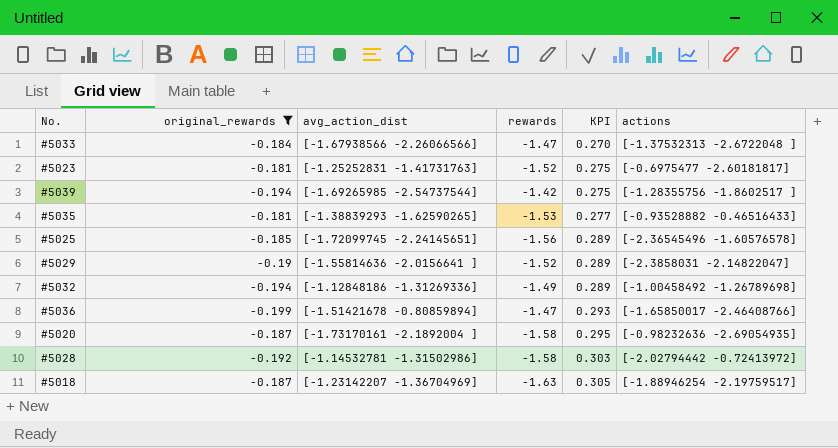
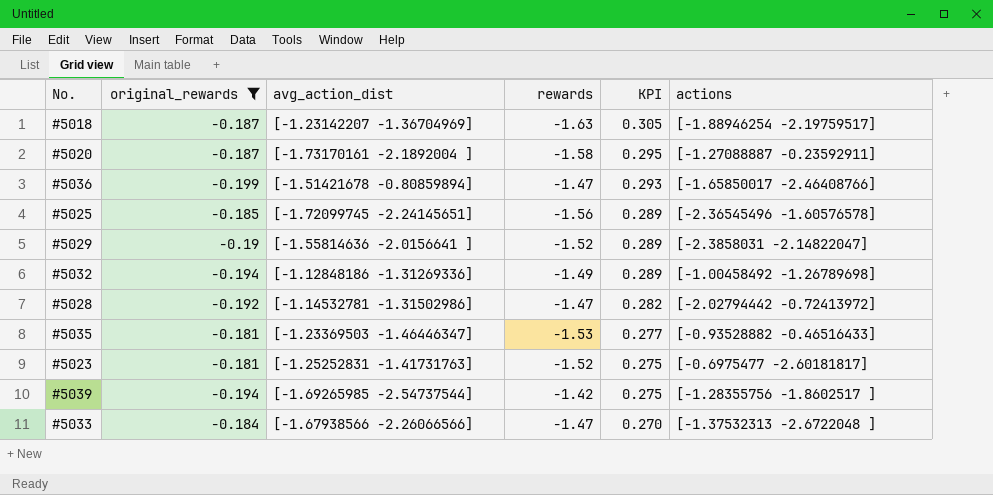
row order: KPI ascending -> KPI descending
#5020 | actions: [-0.98232636 -2.69054935] -> [-1.27088887 -0.23592911]
#5028 | rewards: -1.58 -> -1.47
#5028 | KPI: 0.303 -> 0.282
#5035 | avg_action_dist: [-1.38839293 -1.62590265] -> [-1.23369503 -1.46446347]

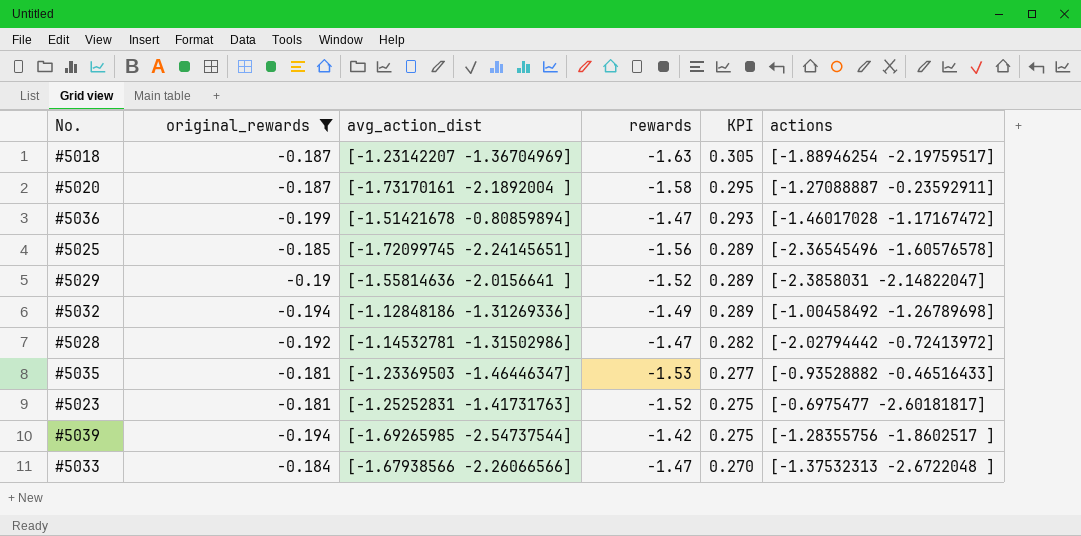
#5036 | actions: [-1.65850017 -2.46408766] -> [-1.46017028 -1.17167472]

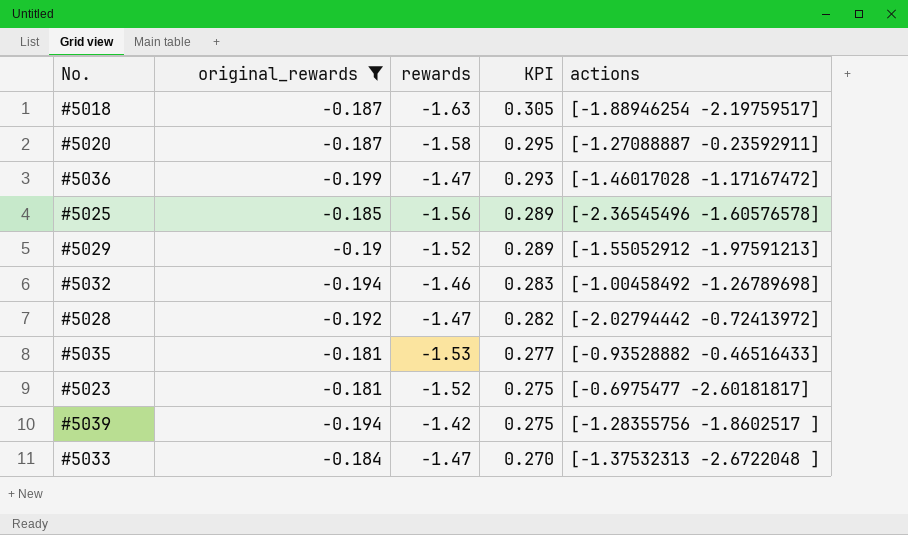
column avg_action_dist | position: 3 -> none
#5029 | actions: [-2.3858031 -2.14822047] -> [-1.55052912 -1.97591213]
#5032 | rewards: -1.49 -> -1.46
#5032 | KPI: 0.289 -> 0.283

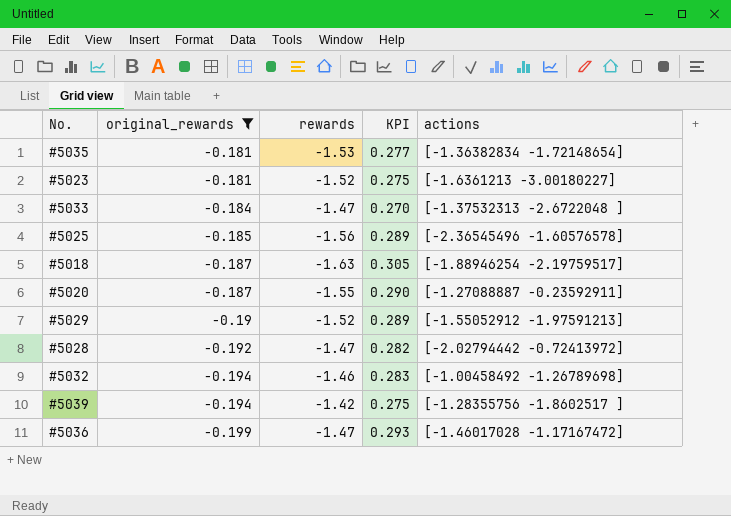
row order: KPI descending -> original_rewards descending
#5035 | actions: [-0.93528882 -0.46516433] -> [-1.36382834 -1.72148654]
#5023 | actions: [-0.6975477 -2.60181817] -> [-1.6361213 -3.00180227]
#5020 | rewards: -1.58 -> -1.55
#5020 | KPI: 0.295 -> 0.290

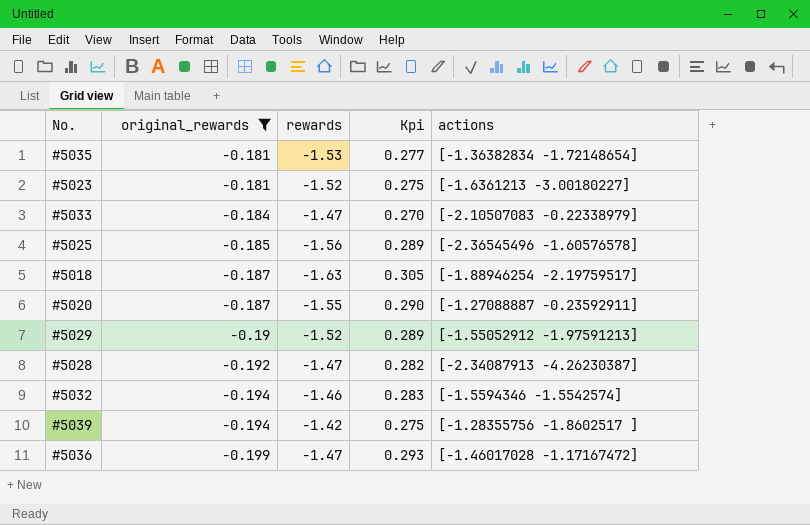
column name: KPI -> Kpi
#5033 | actions: [-1.37532313 -2.6722048 ] -> [-2.10507083 -0.22338979]
#5028 | actions: [-2.02794442 -0.72413972] -> [-2.34087913 -4.26230387]
#5032 | actions: [-1.00458492 -1.26789698] -> [-1.5594346 -1.5542574]

